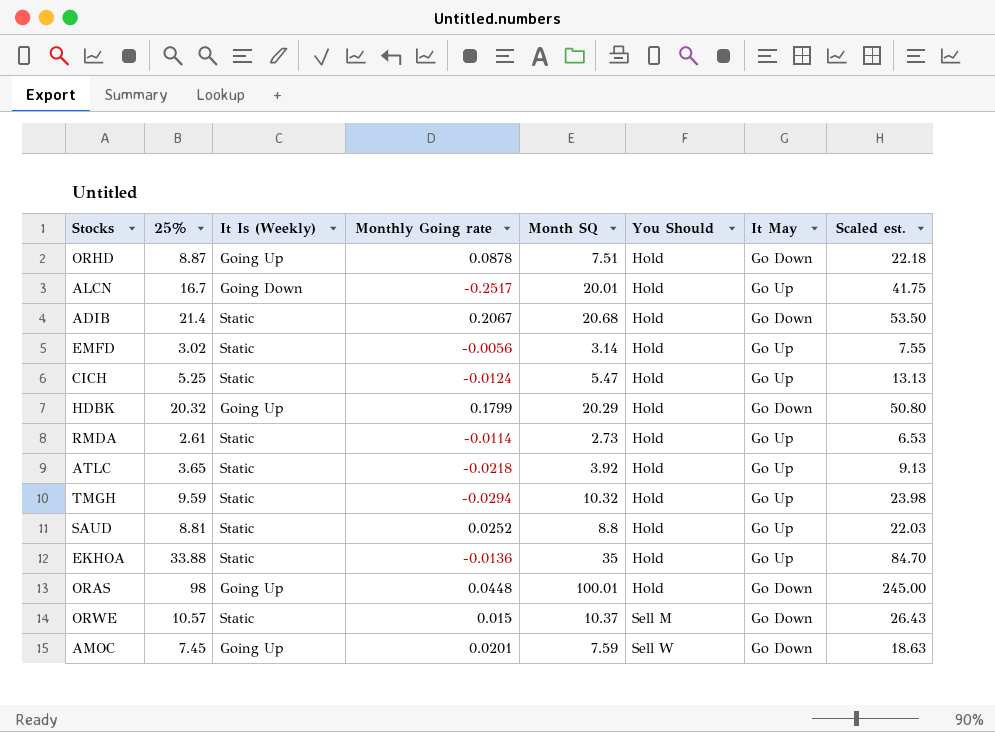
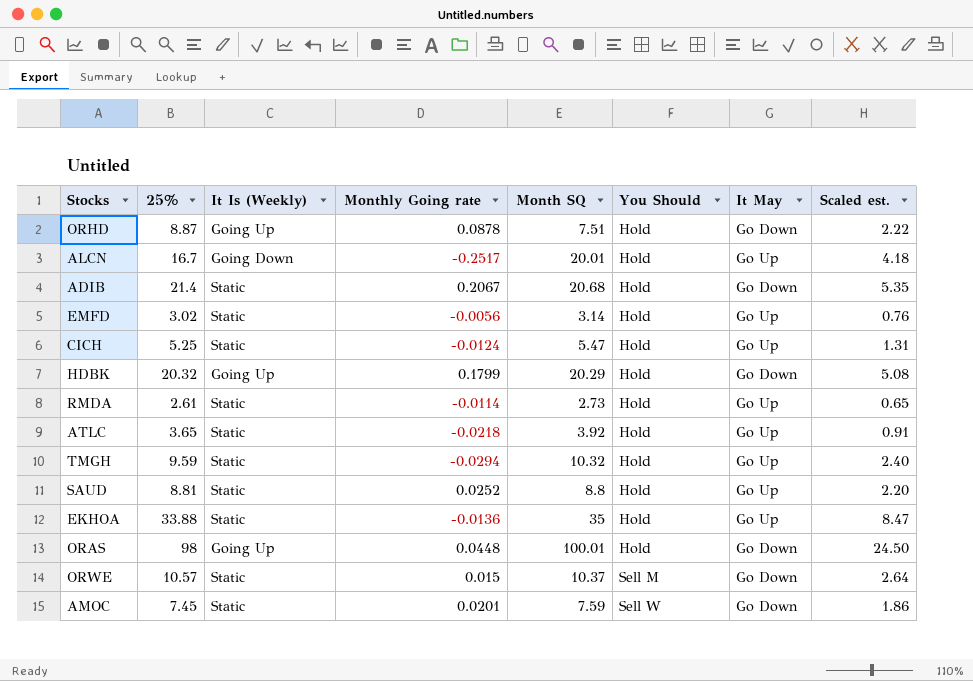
column Scaled est. | formula: [25%] * 2.5 -> [25%] * 0.25
AMOC | It Is (Weekly): Going Up -> Static

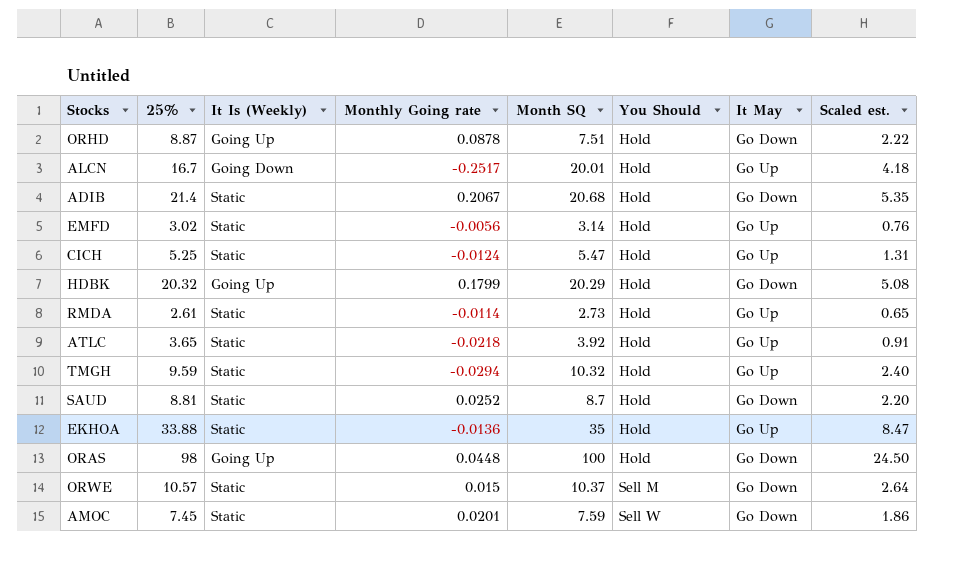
SAUD | Month SQ: 8.8 -> 8.7
SAUD | It May: Go Up -> Go Down
ORAS | Month SQ: 100.01 -> 100

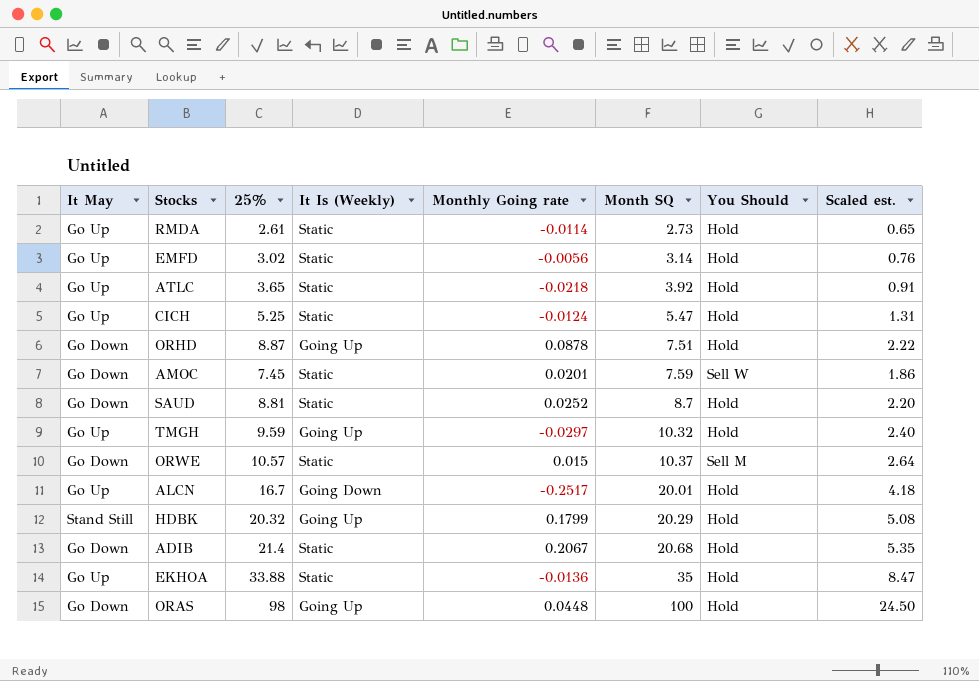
row order: You Should ascending -> Month SQ ascending
column It May | position: 7 -> 1
TMGH | It Is (Weekly): Static -> Going Up
TMGH | Monthly Going rate: -0.0294 -> -0.0297
HDBK | It May: Go Down -> Stand Still

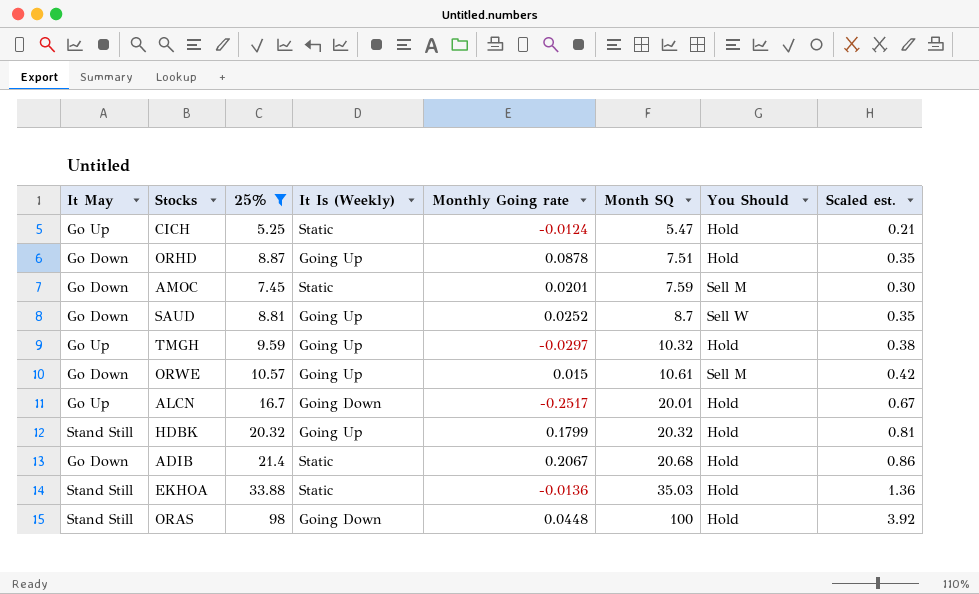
filter: none -> 25% >= 5.25
column Scaled est. | formula: [25%] * 0.25 -> [25%] * 0.04
AMOC | You Should: Sell W -> Sell M
SAUD | It Is (Weekly): Static -> Going Up
SAUD | You Should: Hold -> Sell W
ORWE | It Is (Weekly): Static -> Going Up
ORWE | Month SQ: 10.37 -> 10.61
HDBK | Month SQ: 20.29 -> 20.32
EKHOA | It May: Go Up -> Stand Still
EKHOA | Month SQ: 35 -> 35.03
ORAS | It May: Go Down -> Stand Still
ORAS | It Is (Weekly): Going Up -> Going Down

